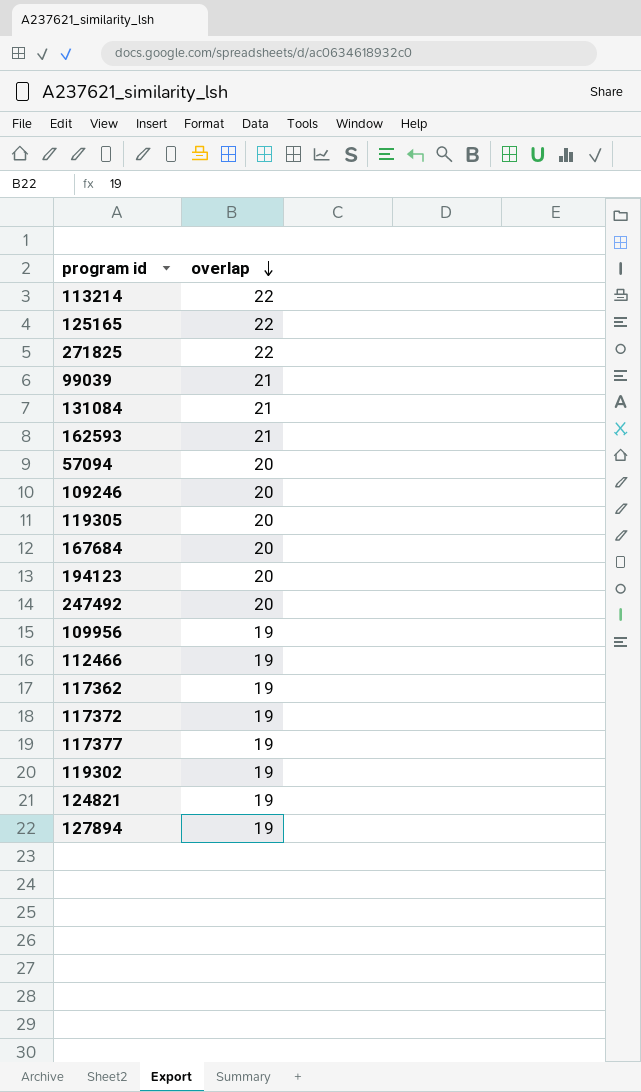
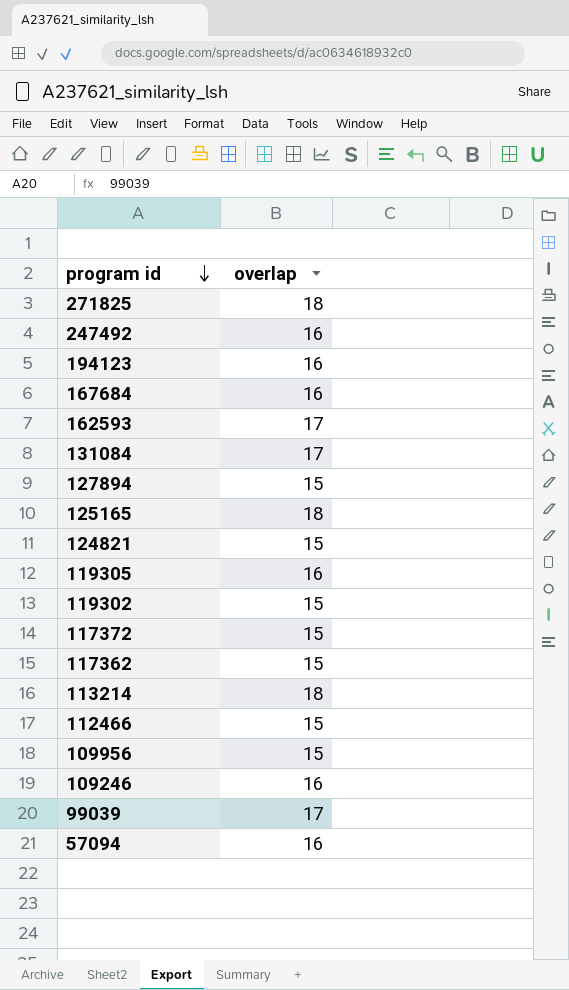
row order: overlap descending -> program id descending
row 117377: 19 -> none
271825 | overlap: 22 -> 18
247492 | overlap: 20 -> 16
194123 | overlap: 20 -> 16
167684 | overlap: 20 -> 16
162593 | overlap: 21 -> 17
131084 | overlap: 21 -> 17
127894 | overlap: 19 -> 15
125165 | overlap: 22 -> 18
124821 | overlap: 19 -> 15
119305 | overlap: 20 -> 16
119302 | overlap: 19 -> 15
117372 | overlap: 19 -> 15
117362 | overlap: 19 -> 15
113214 | overlap: 22 -> 18
112466 | overlap: 19 -> 15
109956 | overlap: 19 -> 15
109246 | overlap: 20 -> 16
99039 | overlap: 21 -> 17
57094 | overlap: 20 -> 16

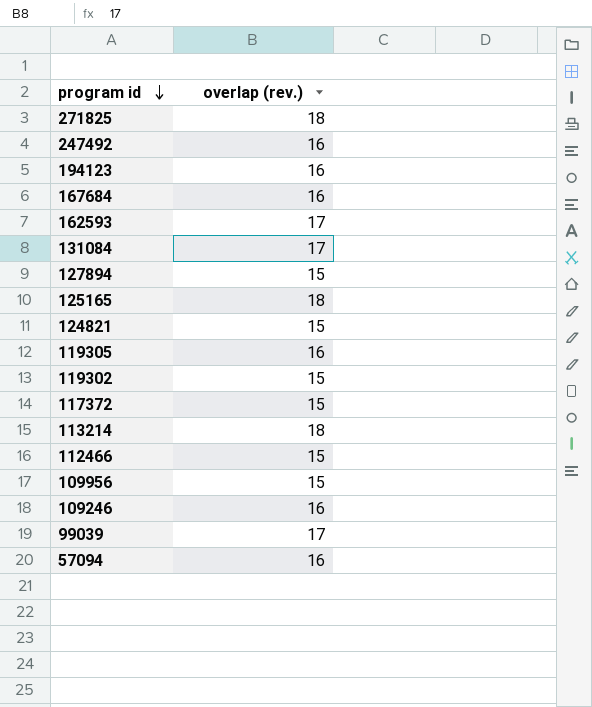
column name: overlap -> overlap (rev.)
row 117362: 15 -> none

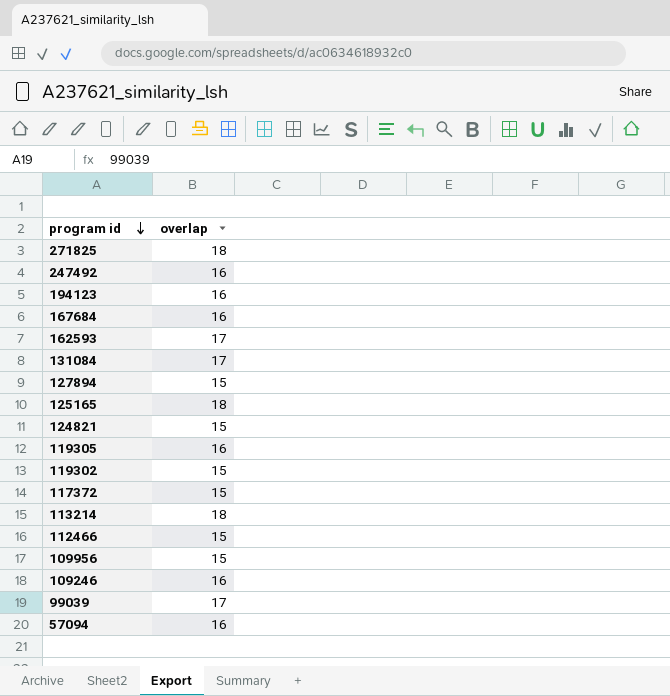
column name: overlap (rev.) -> overlap

